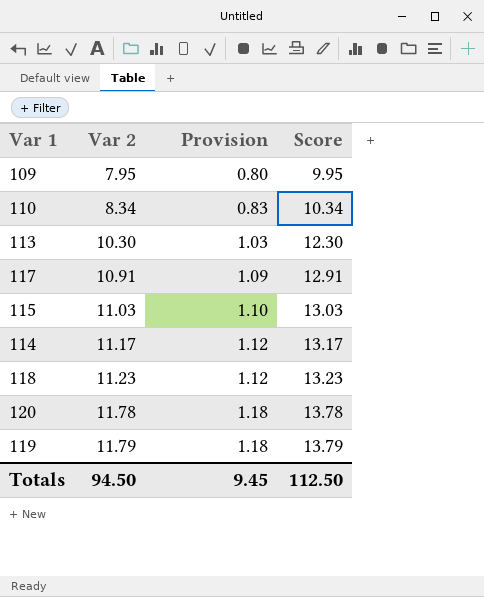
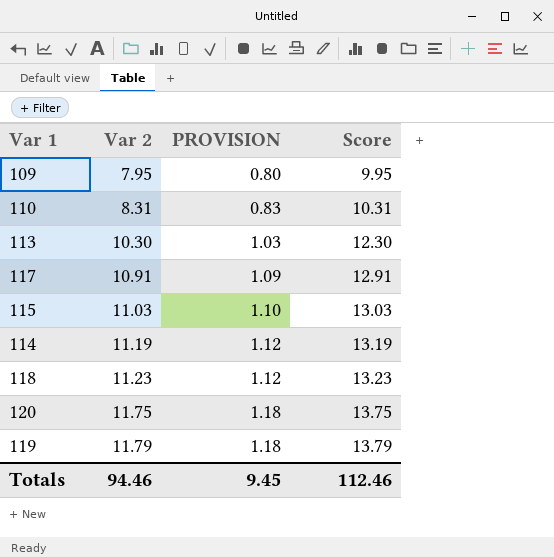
column name: Provision -> PROVISION
110 | Var 2: 8.34 -> 8.31
110 | Score: 10.34 -> 10.31
114 | Var 2: 11.17 -> 11.19
114 | Score: 13.17 -> 13.19
120 | Var 2: 11.78 -> 11.75
120 | Score: 13.78 -> 13.75
Totals | Var 2: 94.50 -> 94.46
Totals | Score: 112.50 -> 112.46

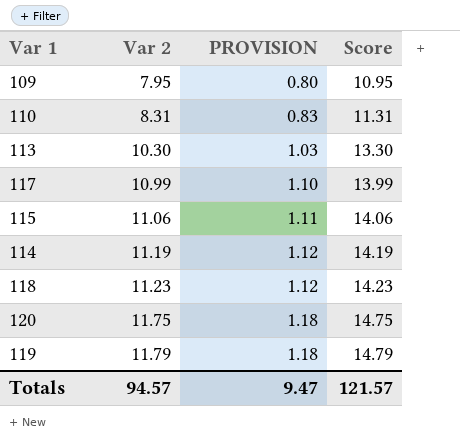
column Score | formula: [Var 2] + 2 -> [Var 2] + 3
117 | Var 2: 10.91 -> 10.99
117 | PROVISION: 1.09 -> 1.10
115 | Var 2: 11.03 -> 11.06
115 | PROVISION: 1.10 -> 1.11
Totals | Var 2: 94.46 -> 94.57
Totals | PROVISION: 9.45 -> 9.47
Totals | Score: 112.46 -> 121.57

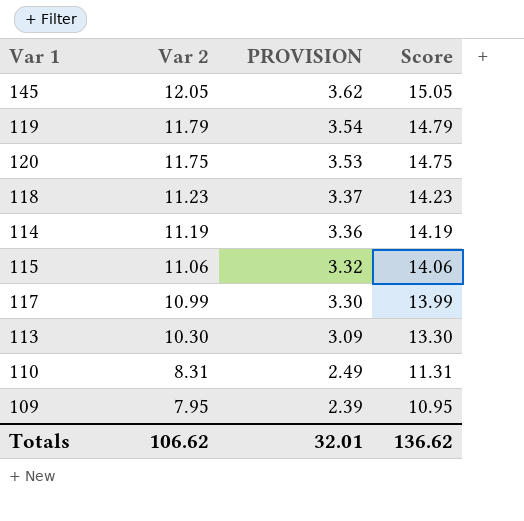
row order: Var 2 ascending -> Var 2 descending
column PROVISION | formula: [Var 2] * 0.1 -> [Var 2] * 0.3
row 145: none -> 12.05 | 3.62 | 15.05
Totals | Var 2: 94.57 -> 106.62
Totals | PROVISION: 9.47 -> 32.01
Totals | Score: 121.57 -> 136.62

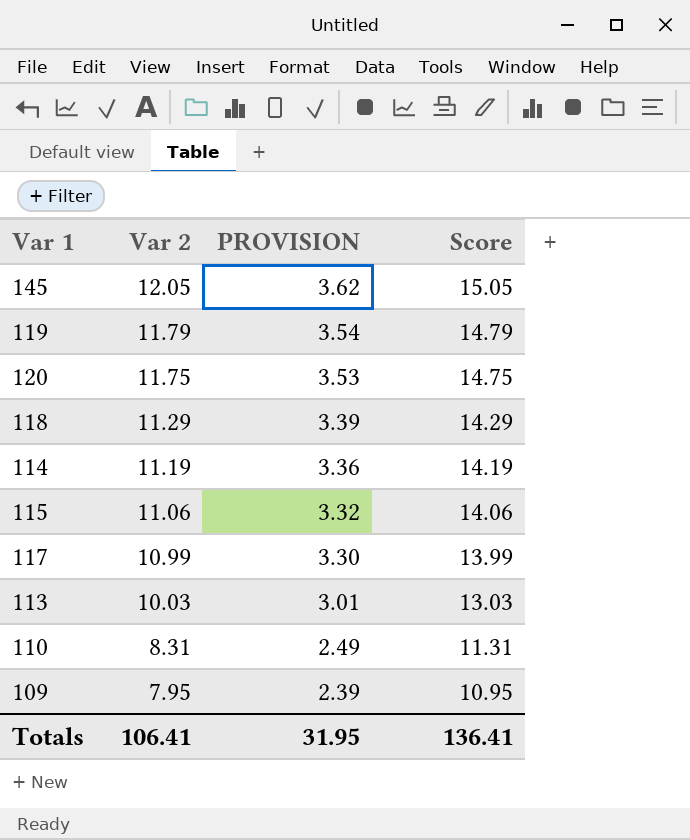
118 | Var 2: 11.23 -> 11.29
118 | PROVISION: 3.37 -> 3.39
118 | Score: 14.23 -> 14.29
113 | Var 2: 10.30 -> 10.03
113 | PROVISION: 3.09 -> 3.01
113 | Score: 13.30 -> 13.03
Totals | Var 2: 106.62 -> 106.41
Totals | PROVISION: 32.01 -> 31.95
Totals | Score: 136.62 -> 136.41

